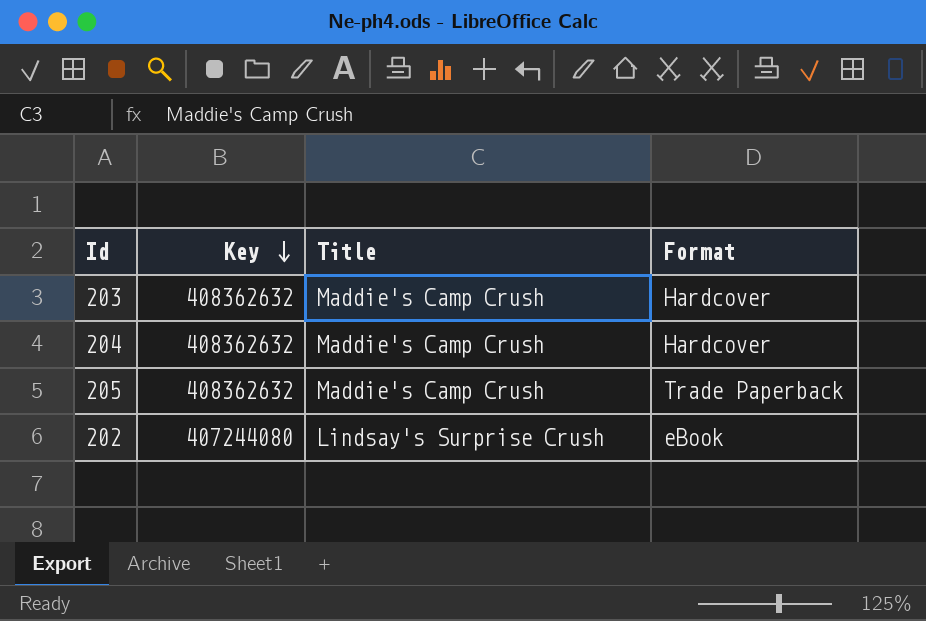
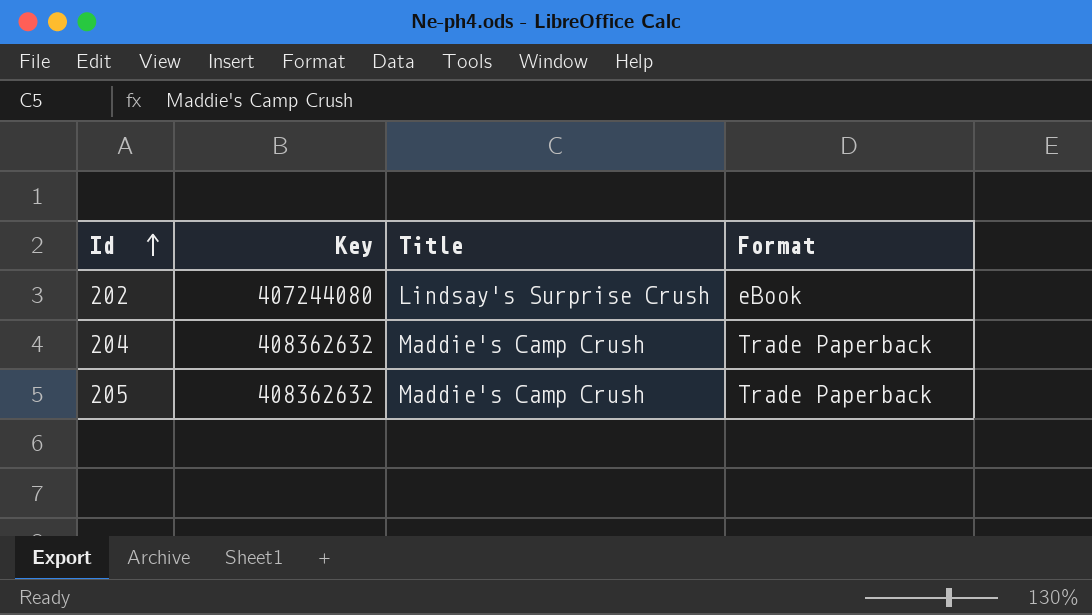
row order: Key descending -> Id ascending
row 203: 408362632 | Maddie's Camp Crush | Hardcover -> none
204 | Format: Hardcover -> Trade Paperback

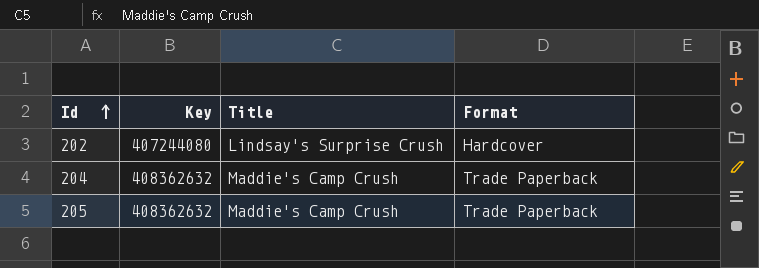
202 | Format: eBook -> Hardcover

